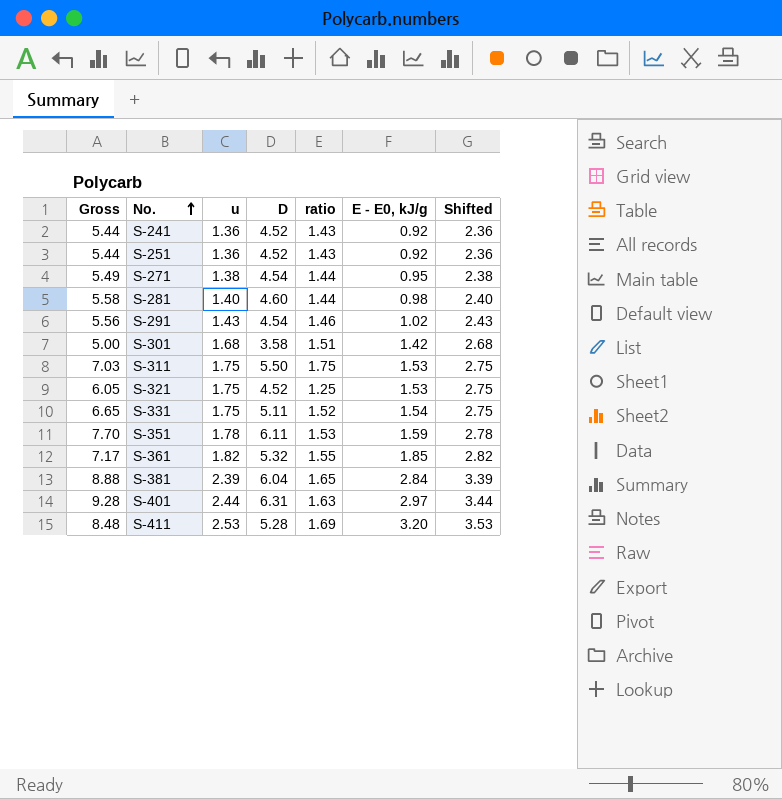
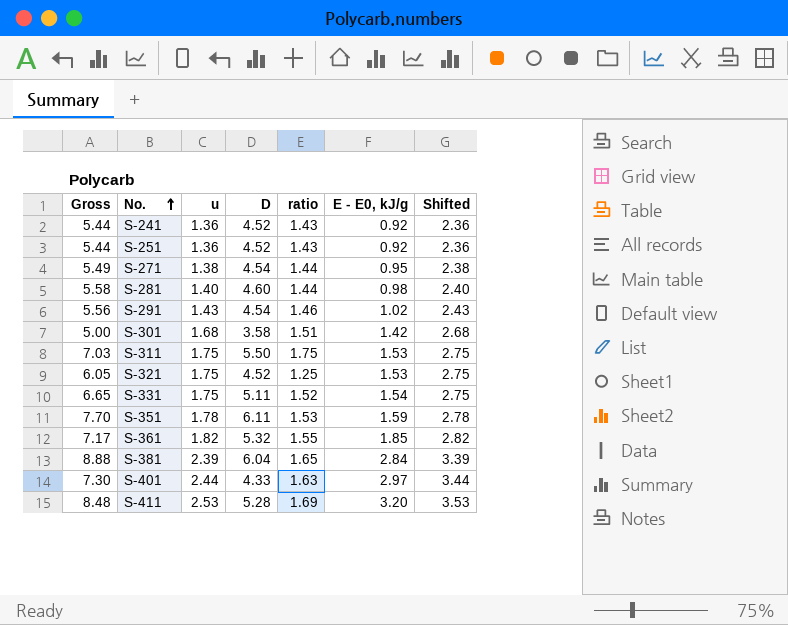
S-401 | Gross: 9.28 -> 7.30
S-401 | D: 6.31 -> 4.33

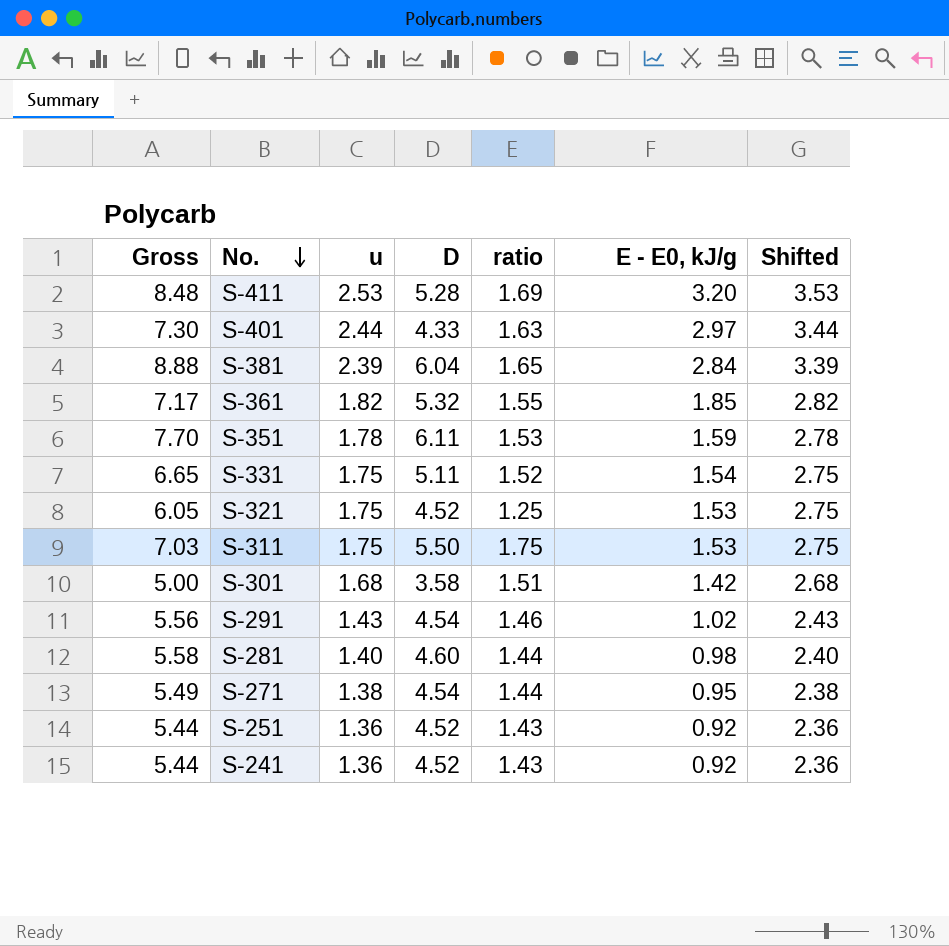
row order: No. ascending -> No. descending

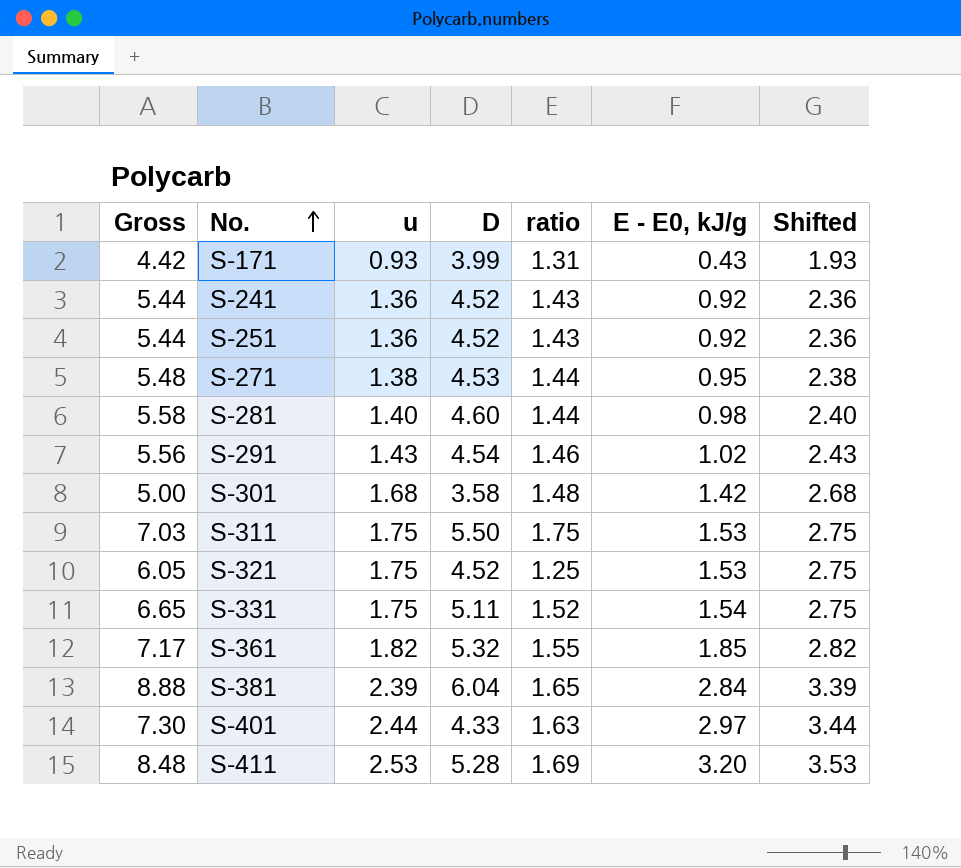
row order: No. descending -> No. ascending
row S-351: 7.70 | 1.78 | 6.11 | 1.53 | 1.59 | 2.78 -> none
row S-171: none -> 4.42 | 0.93 | 3.99 | 1.31 | 0.43 | 1.93
S-271 | Gross: 5.49 -> 5.48
S-271 | D: 4.54 -> 4.53
S-301 | ratio: 1.51 -> 1.48

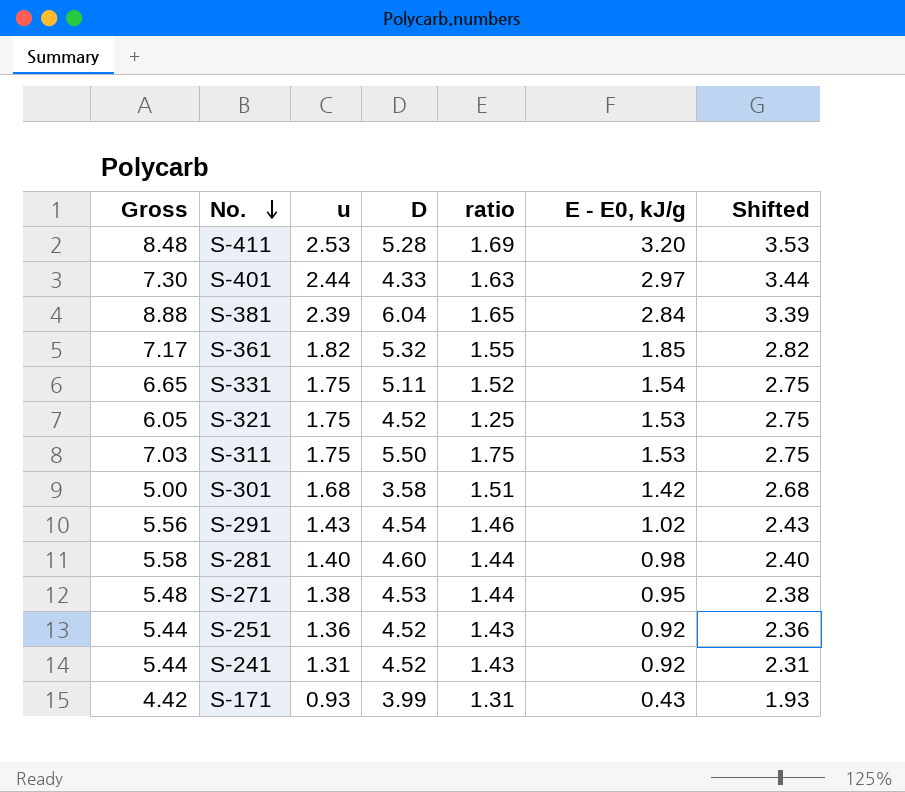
row order: No. ascending -> No. descending
S-301 | ratio: 1.48 -> 1.51
S-241 | u: 1.36 -> 1.31
S-241 | Shifted: 2.36 -> 2.31

